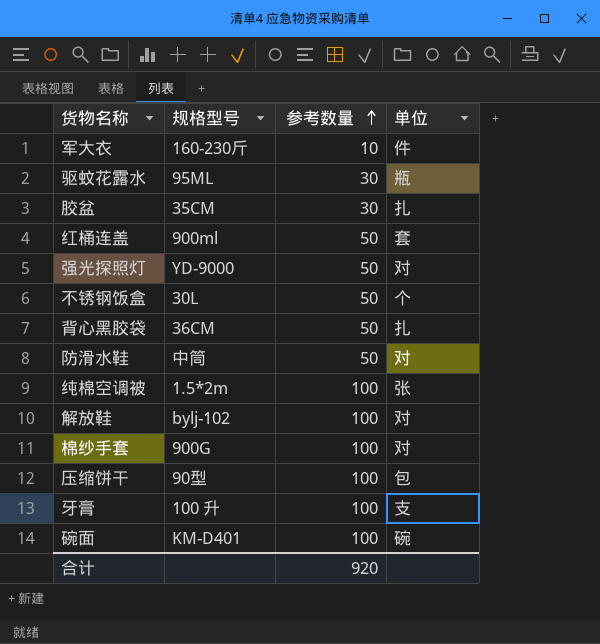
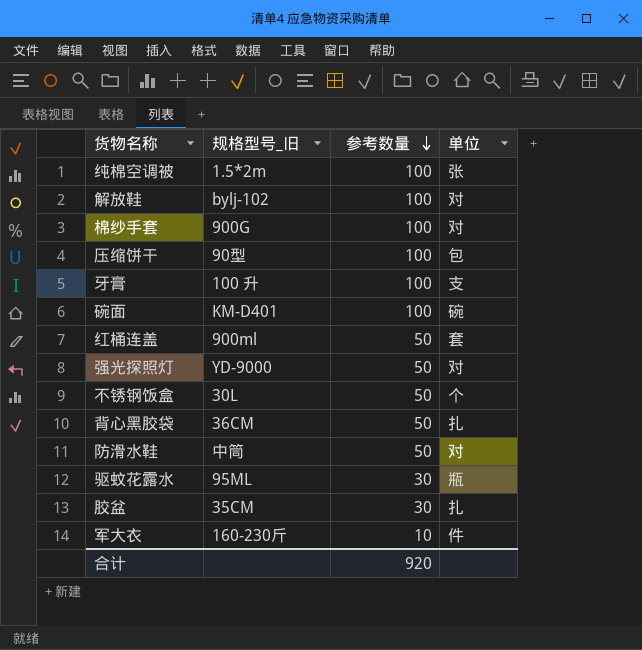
row order: 参考数量 ascending -> 参考数量 descending
column name: 规格型号 -> 规格型号_旧

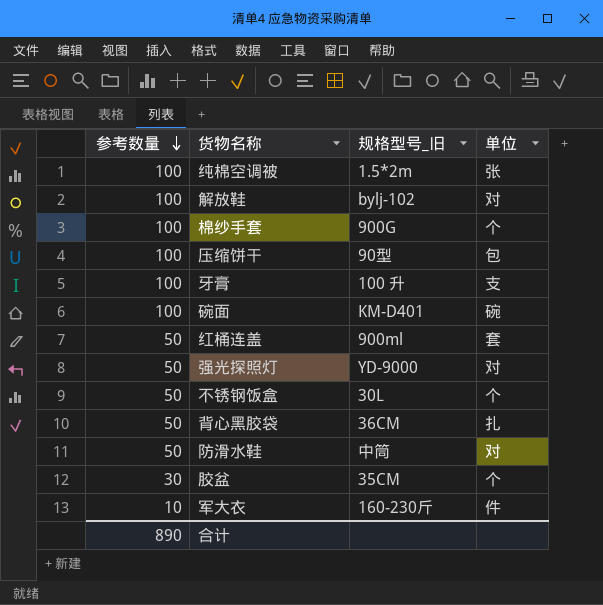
column 参考数量 | position: 3 -> 1
row 驱蚊花露水: 95ML | 30 | 瓶 -> none
棉纱手套 | 单位: 对 -> 个
胶盆 | 单位: 扎 -> 个
合计 | 参考数量: 920 -> 890

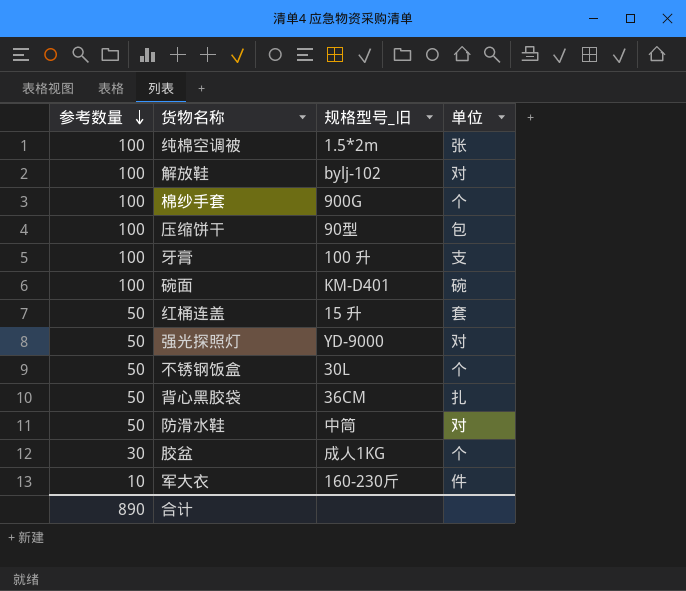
红桶连盖 | 规格型号_旧: 900ml -> 15 升
胶盆 | 规格型号_旧: 35CM -> 成人1KG

